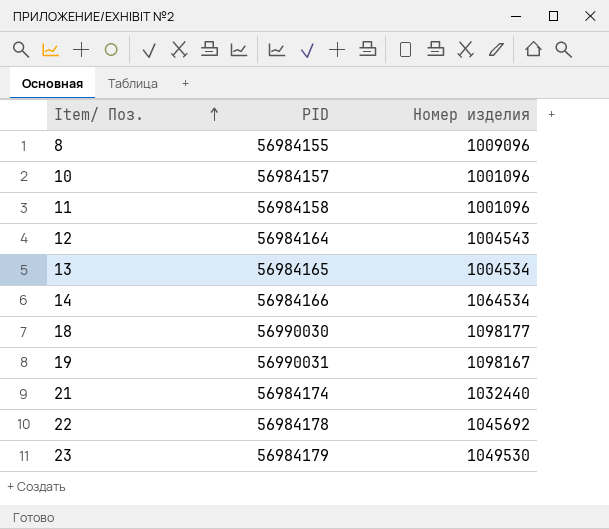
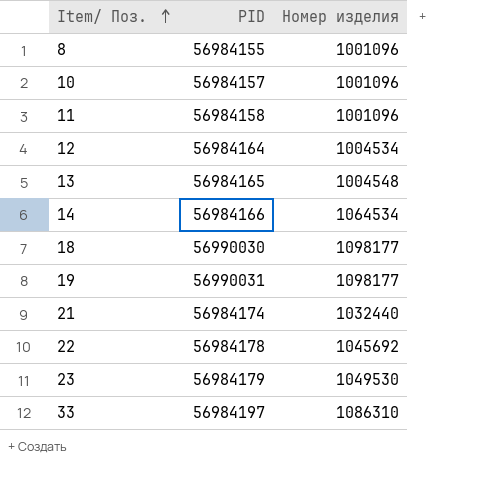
8 | Номер изделия: 1009096 -> 1001096
12 | Номер изделия: 1004543 -> 1004534
13 | Номер изделия: 1004534 -> 1004548
19 | Номер изделия: 1098167 -> 1098177
row 33: none -> 56984197 | 1086310

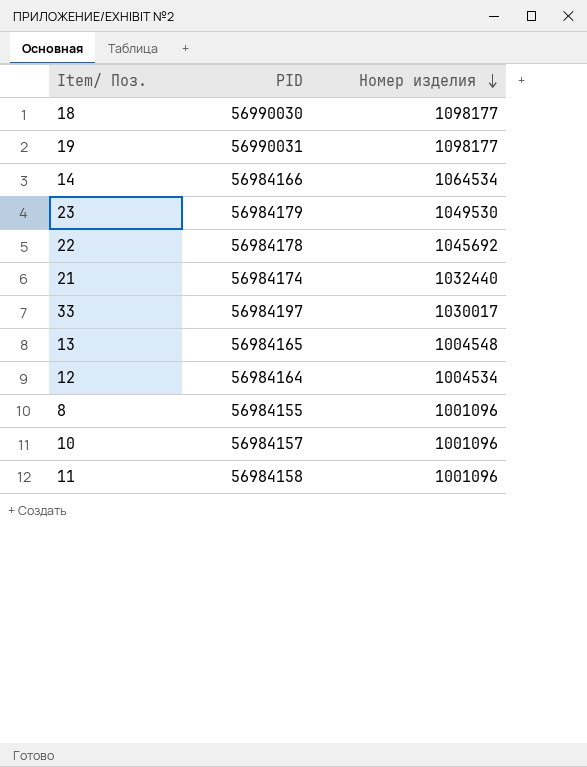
row order: Item/ Поз. ascending -> Номер изделия descending
33 | Номер изделия: 1086310 -> 1030017

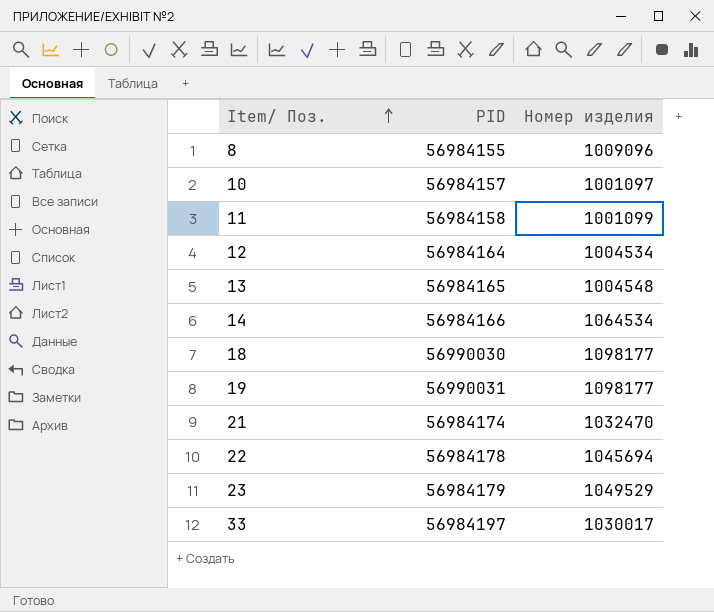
row order: Номер изделия descending -> Item/ Поз. ascending
8 | Номер изделия: 1001096 -> 1009096
10 | Номер изделия: 1001096 -> 1001097
11 | Номер изделия: 1001096 -> 1001099
21 | Номер изделия: 1032440 -> 1032470
22 | Номер изделия: 1045692 -> 1045694
23 | Номер изделия: 1049530 -> 1049529

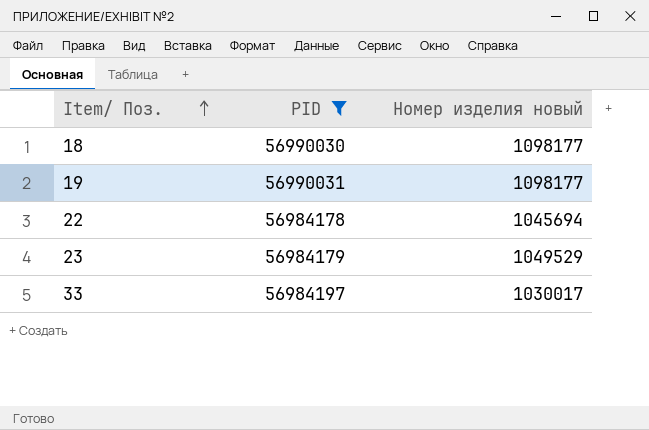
filter: none -> PID >= 56984178
column name: Номер изделия -> Номер изделия новый

